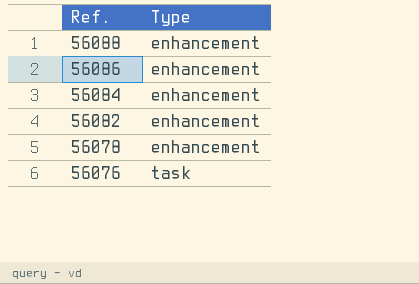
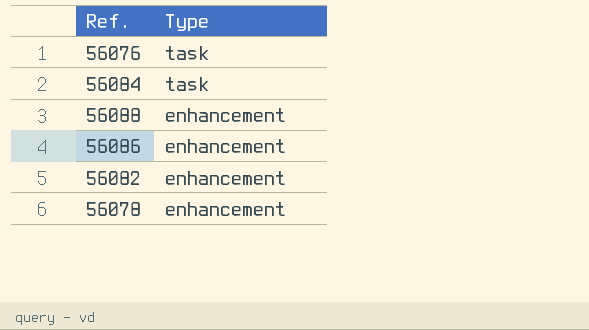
row order: Ref. descending -> Type descending
56084 | Type: enhancement -> task

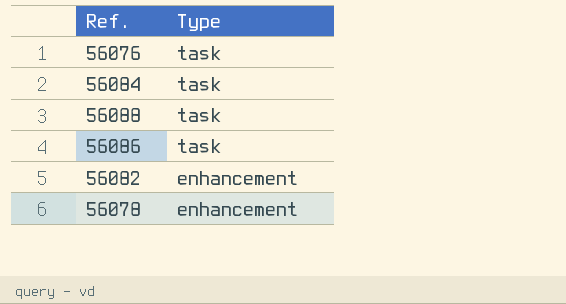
56088 | Type: enhancement -> task
56086 | Type: enhancement -> task

